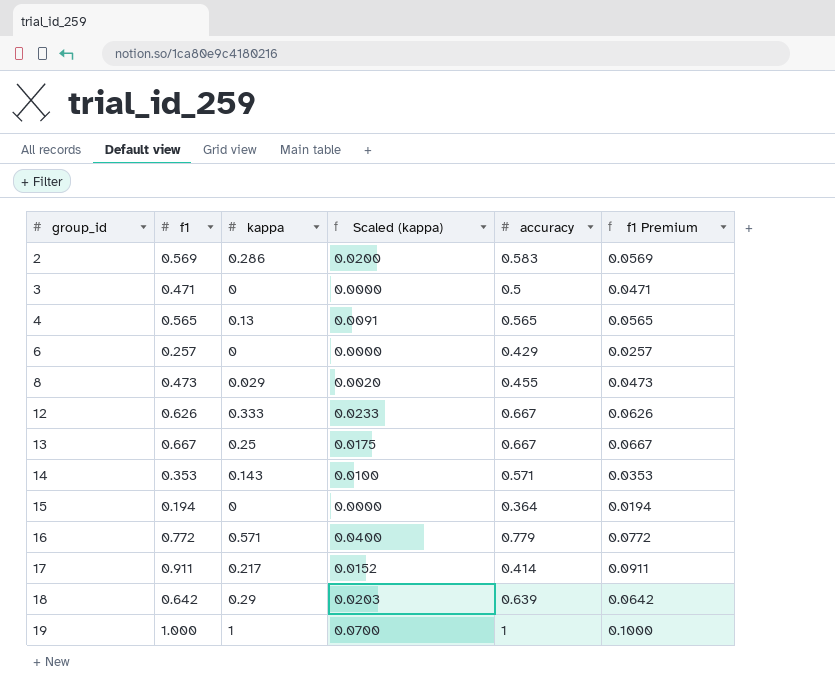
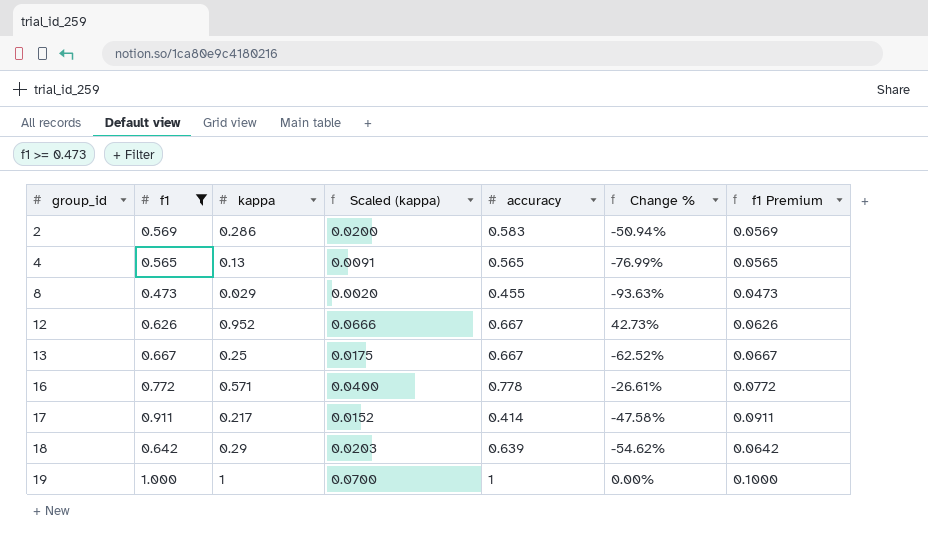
filter: none -> f1 >= 0.473
column Change % | formula: none -> ([kappa] - [accuracy]) / [accuracy]
12 | kappa: 0.333 -> 0.952
12 | Scaled (kappa): 0.0233 -> 0.0666
16 | accuracy: 0.779 -> 0.778

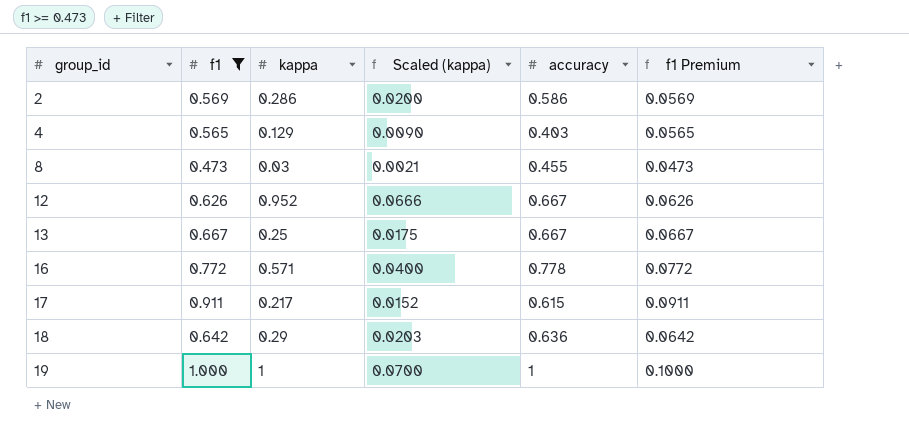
column Change % | formula: ([kappa] - [accuracy]) / [accuracy] -> none
2 | accuracy: 0.583 -> 0.586
4 | kappa: 0.13 -> 0.129
4 | Scaled (kappa): 0.0091 -> 0.0090
4 | accuracy: 0.565 -> 0.403
8 | kappa: 0.029 -> 0.03
8 | Scaled (kappa): 0.0020 -> 0.0021
17 | accuracy: 0.414 -> 0.615
18 | accuracy: 0.639 -> 0.636

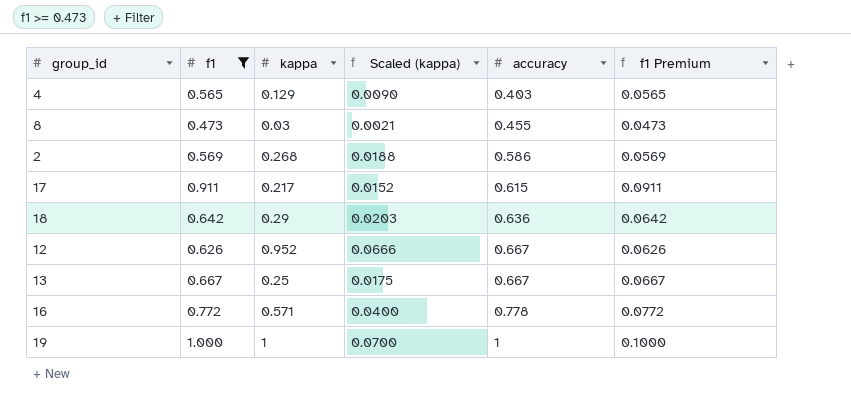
row order: group_id ascending -> accuracy ascending
2 | kappa: 0.286 -> 0.268
2 | Scaled (kappa): 0.0200 -> 0.0188

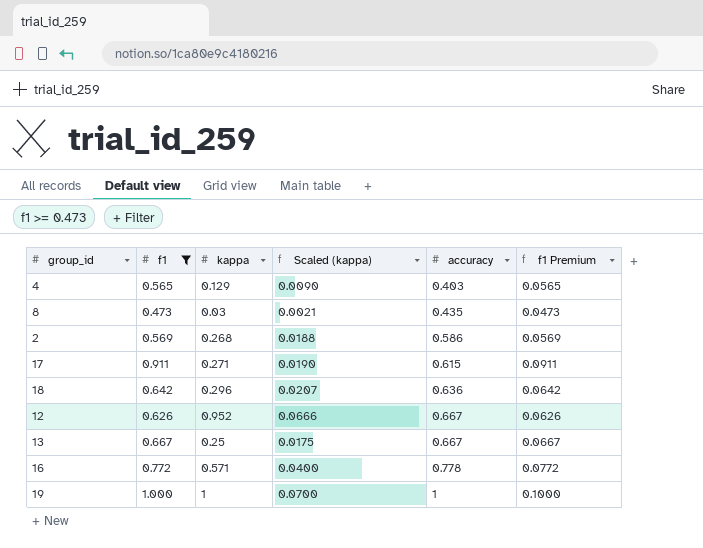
8 | accuracy: 0.455 -> 0.435
17 | kappa: 0.217 -> 0.271
17 | Scaled (kappa): 0.0152 -> 0.0190
18 | kappa: 0.29 -> 0.296
18 | Scaled (kappa): 0.0203 -> 0.0207

